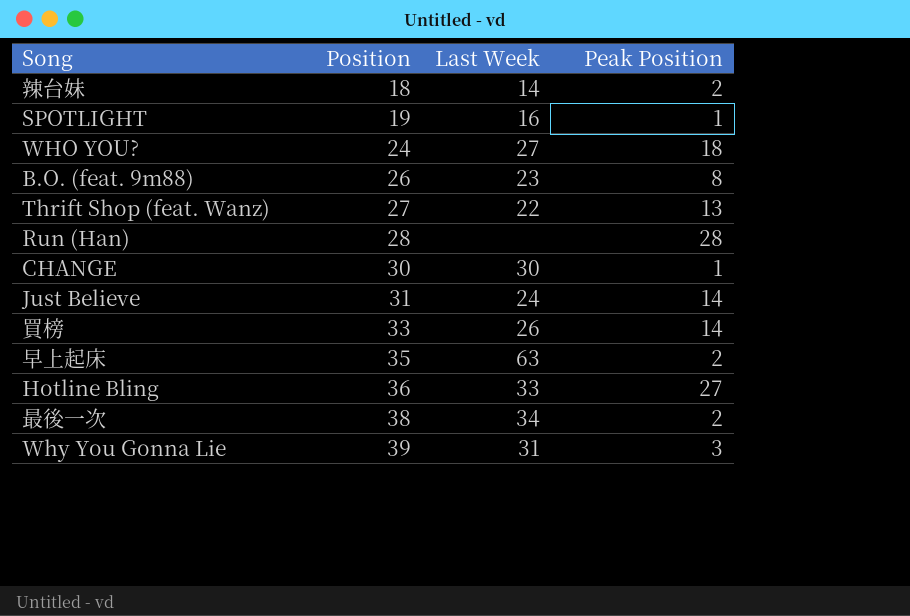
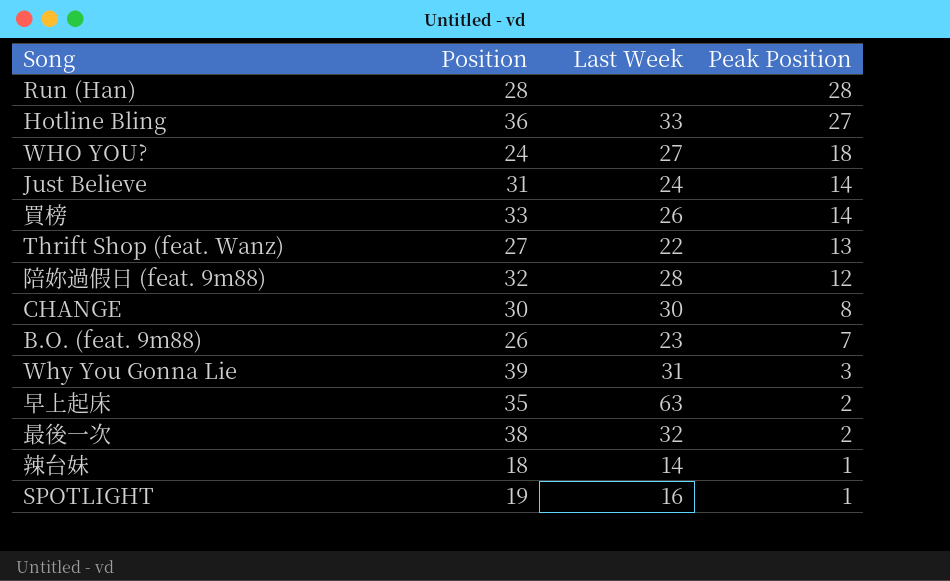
row order: Position ascending -> Peak Position descending
row 陪妳過假日 (feat. 9m88): none -> 32 | 28 | 12
CHANGE | Peak Position: 1 -> 8
B.O. (feat. 9m88) | Peak Position: 8 -> 7
最後一次 | Last Week: 34 -> 32
辣台妹 | Peak Position: 2 -> 1

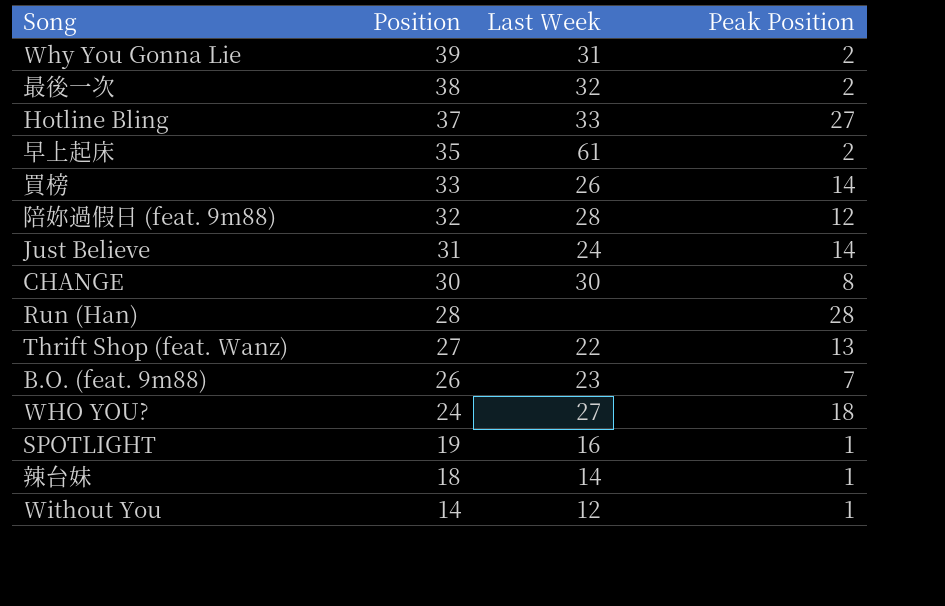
row order: Peak Position descending -> Position descending
Why You Gonna Lie | Peak Position: 3 -> 2
Hotline Bling | Position: 36 -> 37
早上起床 | Last Week: 63 -> 61
row Without You: none -> 14 | 12 | 1

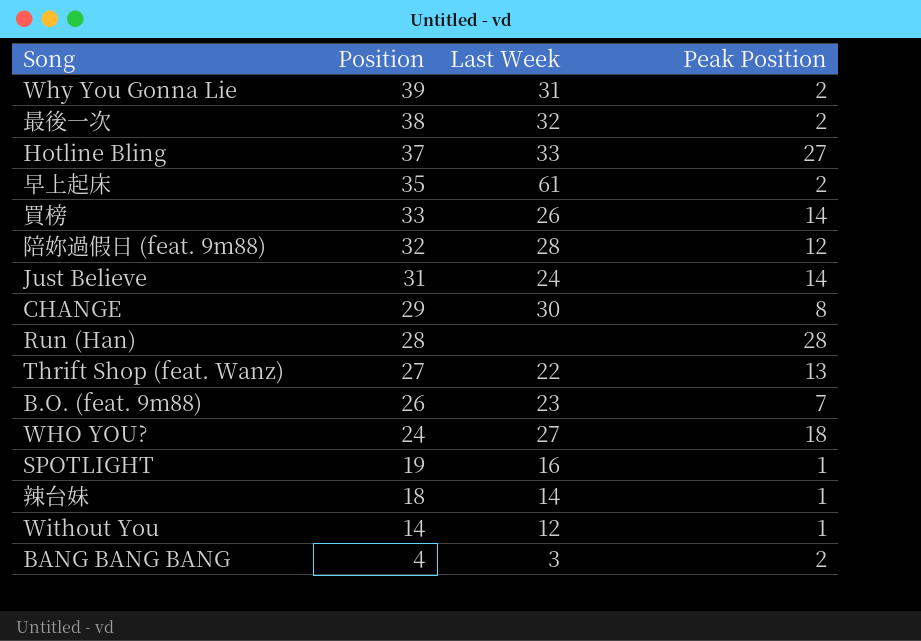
CHANGE | Position: 30 -> 29
row BANG BANG BANG: none -> 4 | 3 | 2

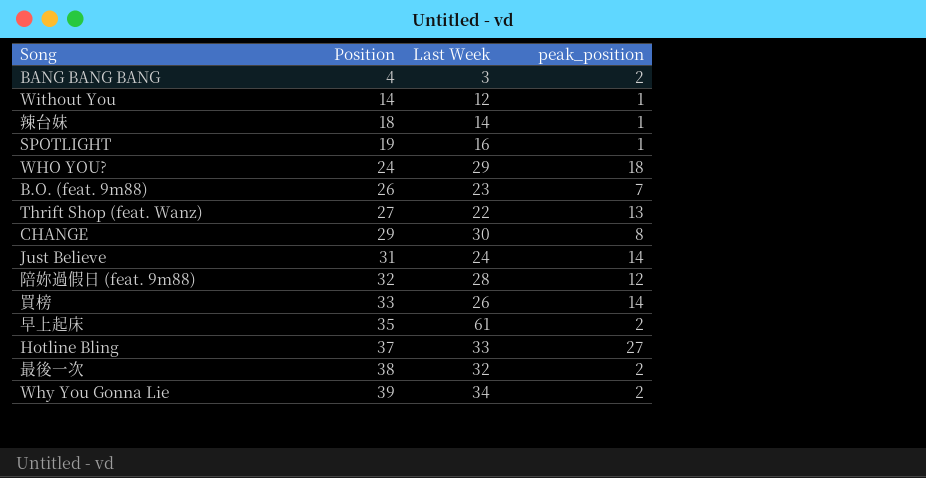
row order: Position descending -> Position ascending
column name: Peak Position -> peak_position
row Run (Han): 28 | none | 28 -> none
WHO YOU? | Last Week: 27 -> 29
Why You Gonna Lie | Last Week: 31 -> 34

